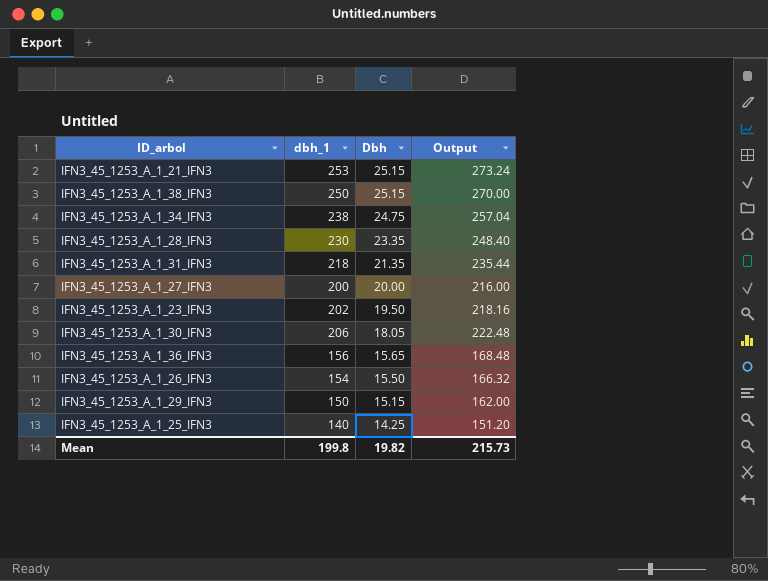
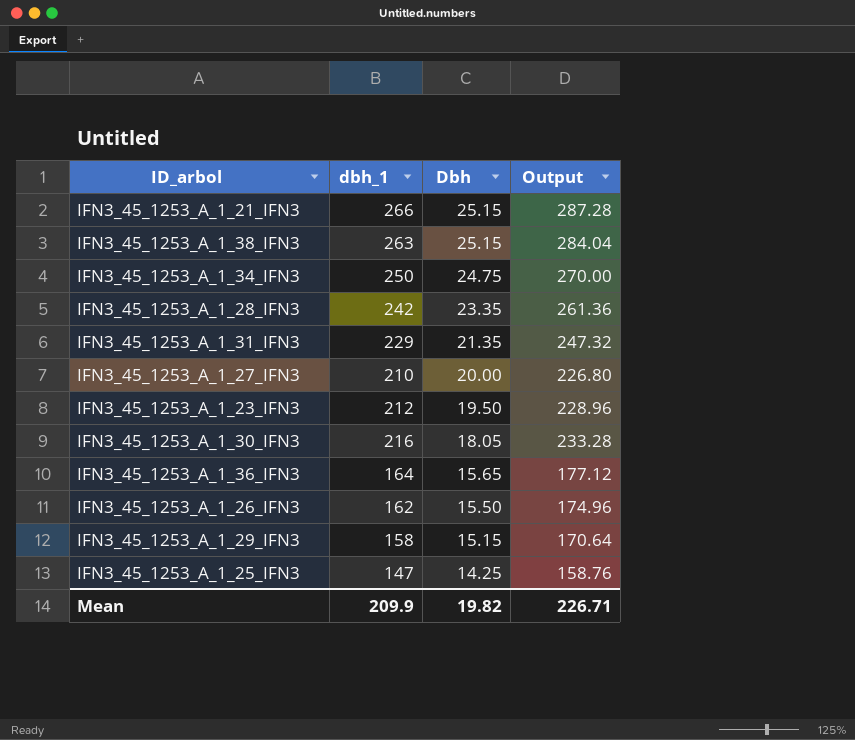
IFN3_45_1253_A_1_21_IFN3 | dbh_1: 253 -> 266
IFN3_45_1253_A_1_21_IFN3 | Output: 273.24 -> 287.28
IFN3_45_1253_A_1_38_IFN3 | dbh_1: 250 -> 263
IFN3_45_1253_A_1_38_IFN3 | Output: 270.00 -> 284.04
IFN3_45_1253_A_1_34_IFN3 | dbh_1: 238 -> 250
IFN3_45_1253_A_1_34_IFN3 | Output: 257.04 -> 270.00
IFN3_45_1253_A_1_28_IFN3 | dbh_1: 230 -> 242
IFN3_45_1253_A_1_28_IFN3 | Output: 248.40 -> 261.36
IFN3_45_1253_A_1_31_IFN3 | dbh_1: 218 -> 229
IFN3_45_1253_A_1_31_IFN3 | Output: 235.44 -> 247.32
IFN3_45_1253_A_1_27_IFN3 | dbh_1: 200 -> 210
IFN3_45_1253_A_1_27_IFN3 | Output: 216.00 -> 226.80
IFN3_45_1253_A_1_23_IFN3 | dbh_1: 202 -> 212
IFN3_45_1253_A_1_23_IFN3 | Output: 218.16 -> 228.96
IFN3_45_1253_A_1_30_IFN3 | dbh_1: 206 -> 216
IFN3_45_1253_A_1_30_IFN3 | Output: 222.48 -> 233.28
IFN3_45_1253_A_1_36_IFN3 | dbh_1: 156 -> 164
IFN3_45_1253_A_1_36_IFN3 | Output: 168.48 -> 177.12
IFN3_45_1253_A_1_26_IFN3 | dbh_1: 154 -> 162
IFN3_45_1253_A_1_26_IFN3 | Output: 166.32 -> 174.96
IFN3_45_1253_A_1_29_IFN3 | dbh_1: 150 -> 158
IFN3_45_1253_A_1_29_IFN3 | Output: 162.00 -> 170.64
IFN3_45_1253_A_1_25_IFN3 | dbh_1: 140 -> 147
IFN3_45_1253_A_1_25_IFN3 | Output: 151.20 -> 158.76
Mean | dbh_1: 199.8 -> 209.9
Mean | Output: 215.73 -> 226.71

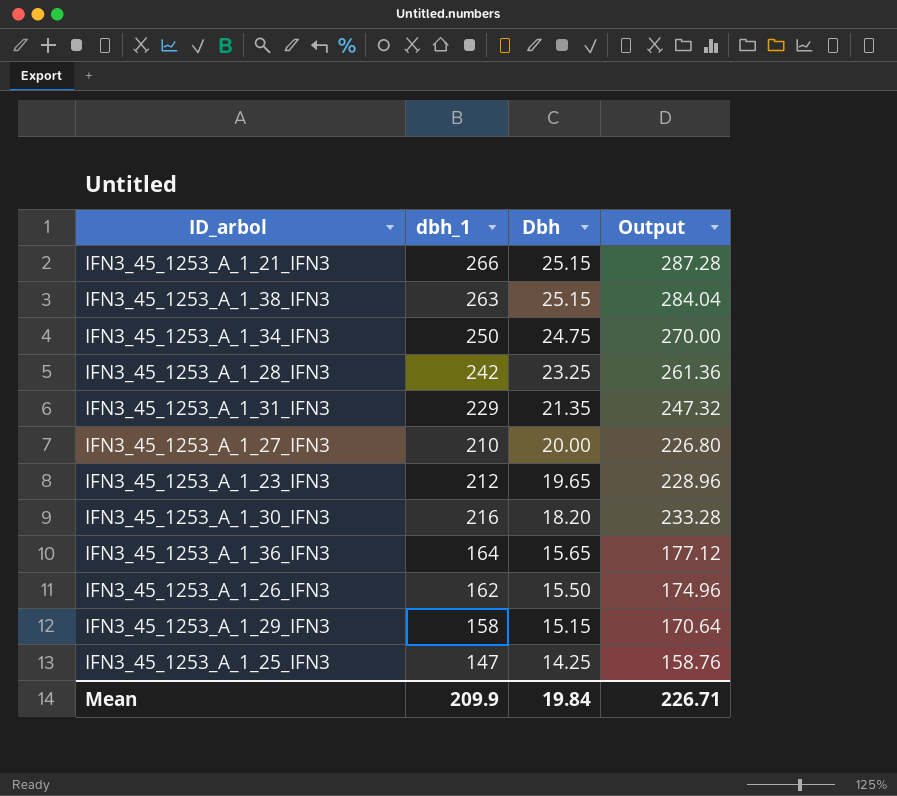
IFN3_45_1253_A_1_28_IFN3 | Dbh: 23.35 -> 23.25
IFN3_45_1253_A_1_23_IFN3 | Dbh: 19.50 -> 19.65
IFN3_45_1253_A_1_30_IFN3 | Dbh: 18.05 -> 18.20
Mean | Dbh: 19.82 -> 19.84

